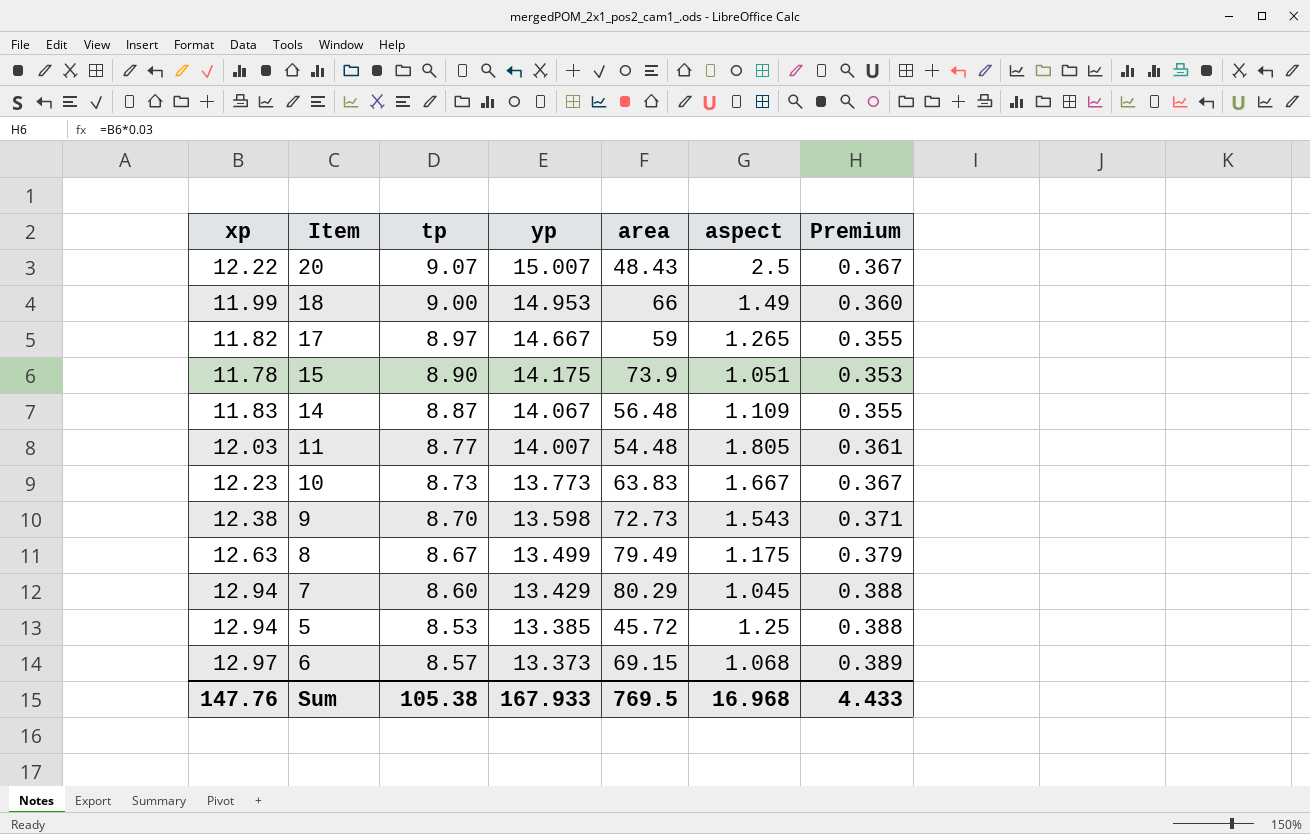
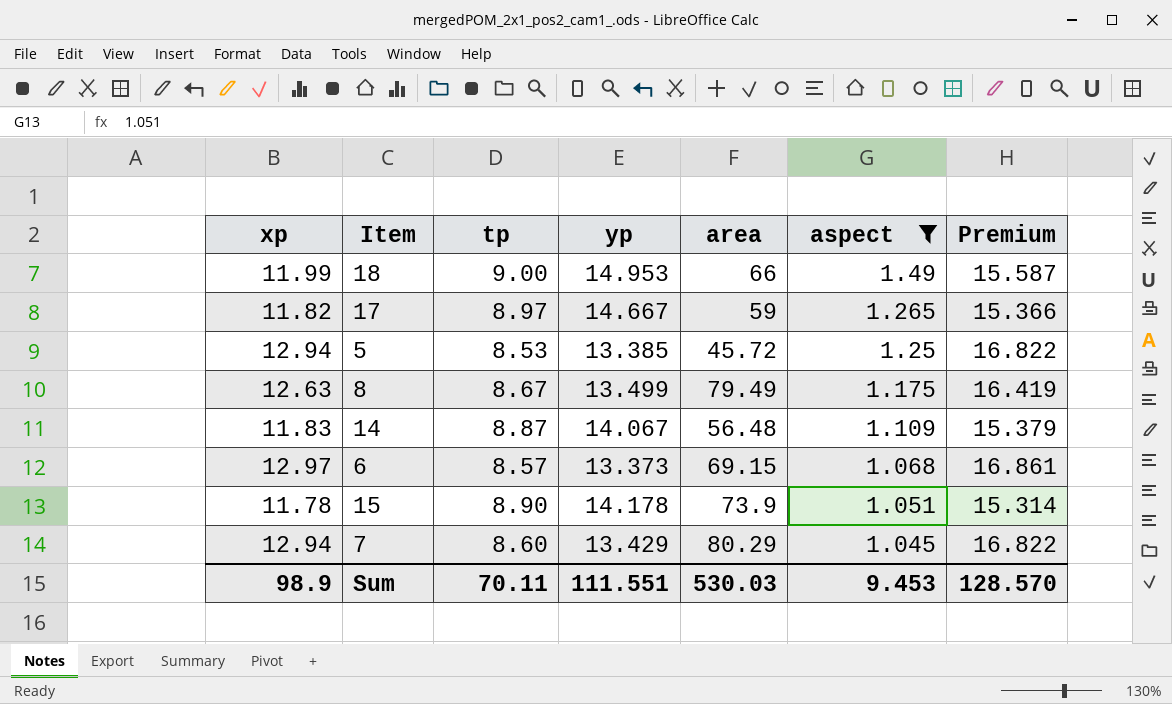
filter: none -> aspect <= 1.49
row order: yp descending -> aspect descending
column Premium | formula: [xp] * 0.03 -> [xp] * 1.3
15 | yp: 14.175 -> 14.178
Sum | xp: 147.76 -> 98.9
Sum | tp: 105.38 -> 70.11
Sum | yp: 167.933 -> 111.551
Sum | area: 769.5 -> 530.03
Sum | aspect: 16.968 -> 9.453
Sum | Premium: 4.433 -> 128.570

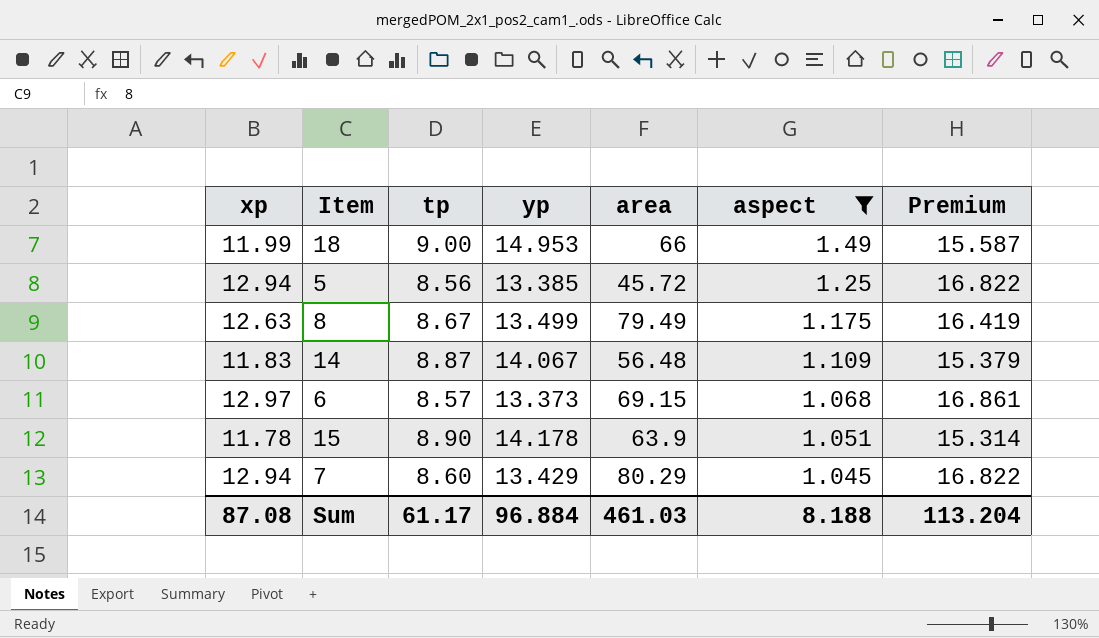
row 17: 11.82 | 8.97 | 14.667 | 59 | 1.265 | 15.366 -> none
5 | tp: 8.53 -> 8.56
15 | area: 73.9 -> 63.9
Sum | xp: 98.9 -> 87.08
Sum | tp: 70.11 -> 61.17
Sum | yp: 111.551 -> 96.884
Sum | area: 530.03 -> 461.03
Sum | aspect: 9.453 -> 8.188
Sum | Premium: 128.570 -> 113.204

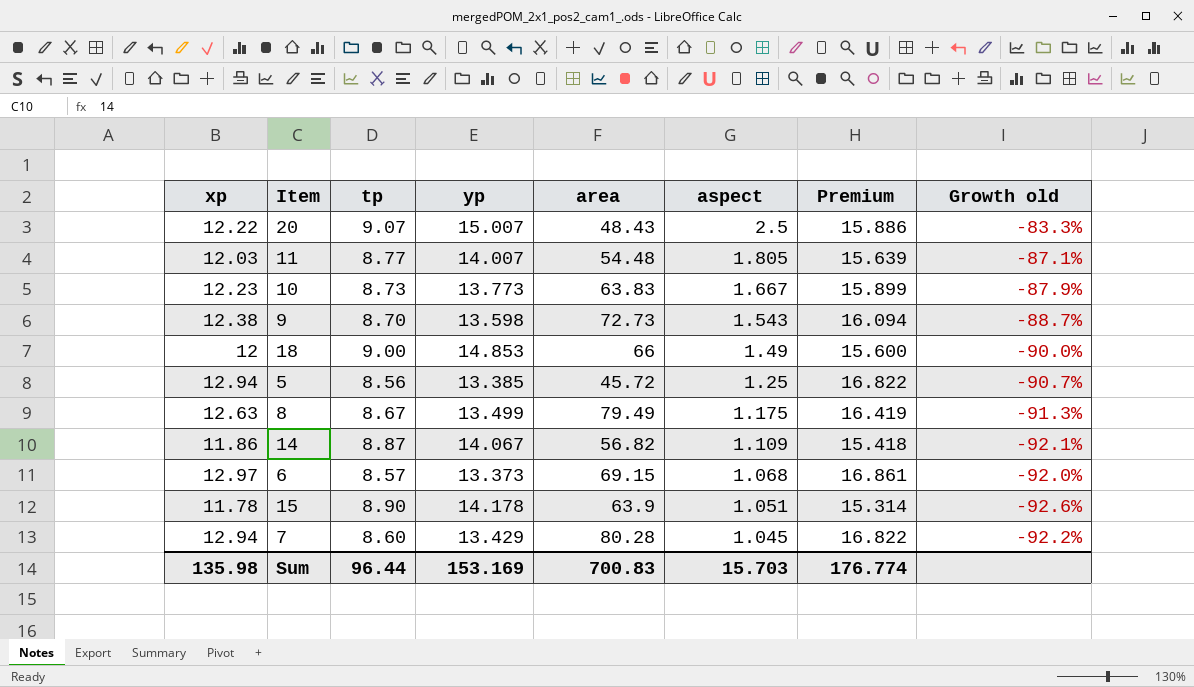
filter: aspect <= 1.49 -> none
column Growth old | formula: none -> ([aspect] - [yp]) / [yp]
18 | xp: 11.99 -> 12
18 | yp: 14.953 -> 14.853
18 | Premium: 15.587 -> 15.600
14 | xp: 11.83 -> 11.86
14 | area: 56.48 -> 56.82
14 | Premium: 15.379 -> 15.418
7 | area: 80.29 -> 80.28
Sum | xp: 87.08 -> 135.98
Sum | tp: 61.17 -> 96.44
Sum | yp: 96.884 -> 153.169
Sum | area: 461.03 -> 700.83
Sum | aspect: 8.188 -> 15.703
Sum | Premium: 113.204 -> 176.774

